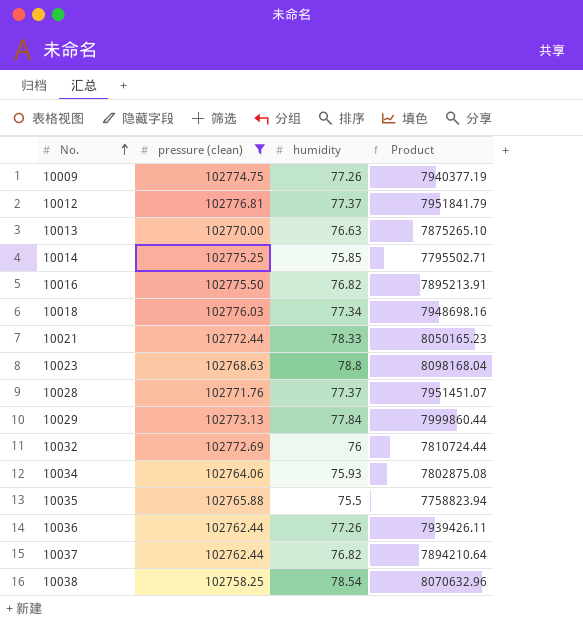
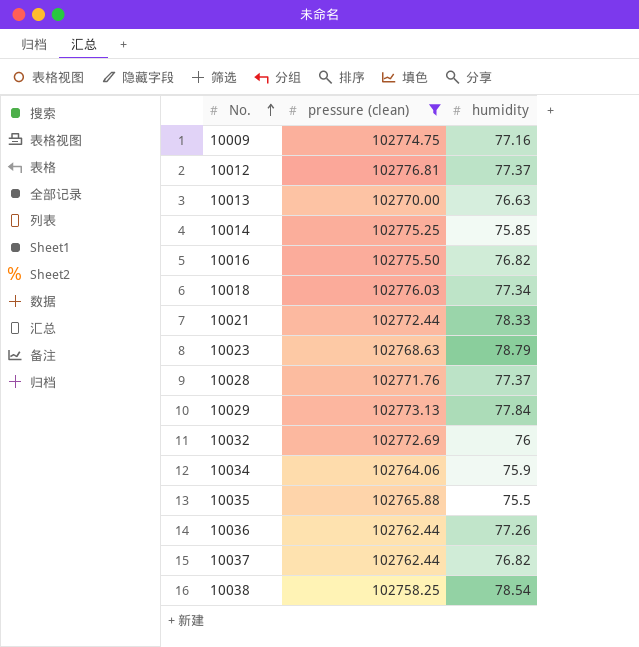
column Product | formula: [pressure (clean)] * [humidity] -> none
10009 | humidity: 77.26 -> 77.16
10023 | humidity: 78.8 -> 78.79
10034 | humidity: 75.93 -> 75.9

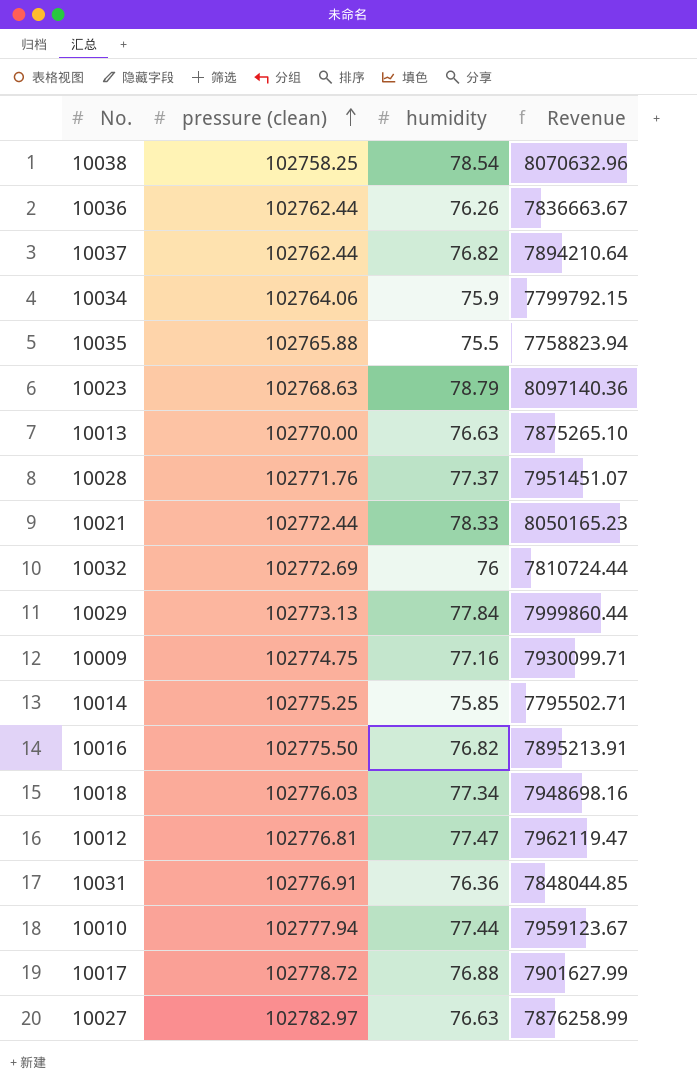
filter: pressure (clean) <= 102776.81 -> none
row order: No. ascending -> pressure (clean) ascending
column Revenue | formula: none -> [pressure (clean)] * [humidity]
10036 | humidity: 77.26 -> 76.26
10012 | humidity: 77.37 -> 77.47

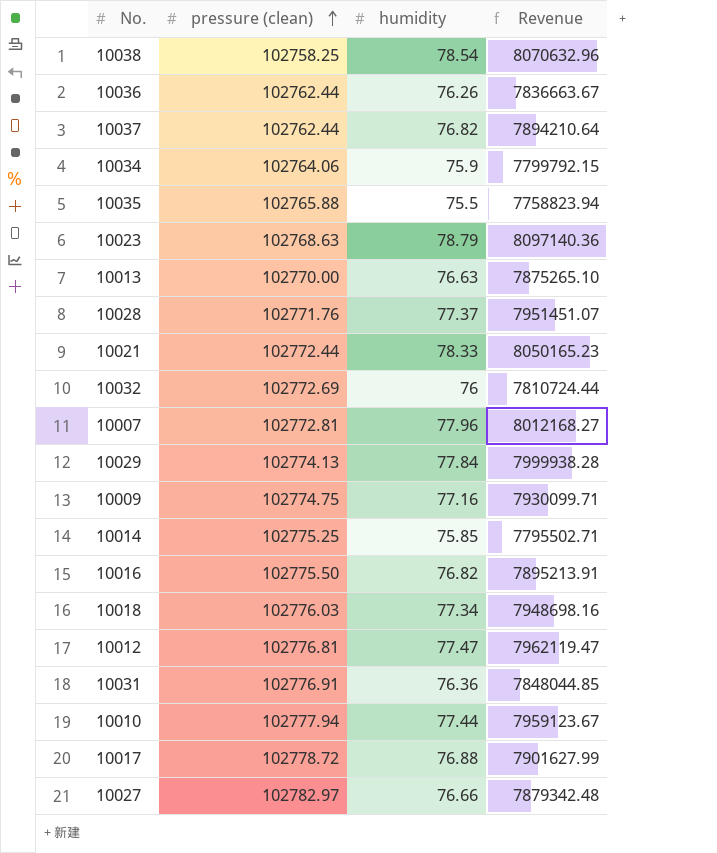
row 10007: none -> 102772.81 | 77.96 | 8012168.27
10029 | pressure (clean): 102773.13 -> 102774.13
10029 | Revenue: 7999860.44 -> 7999938.28
10027 | humidity: 76.63 -> 76.66
10027 | Revenue: 7876258.99 -> 7879342.48

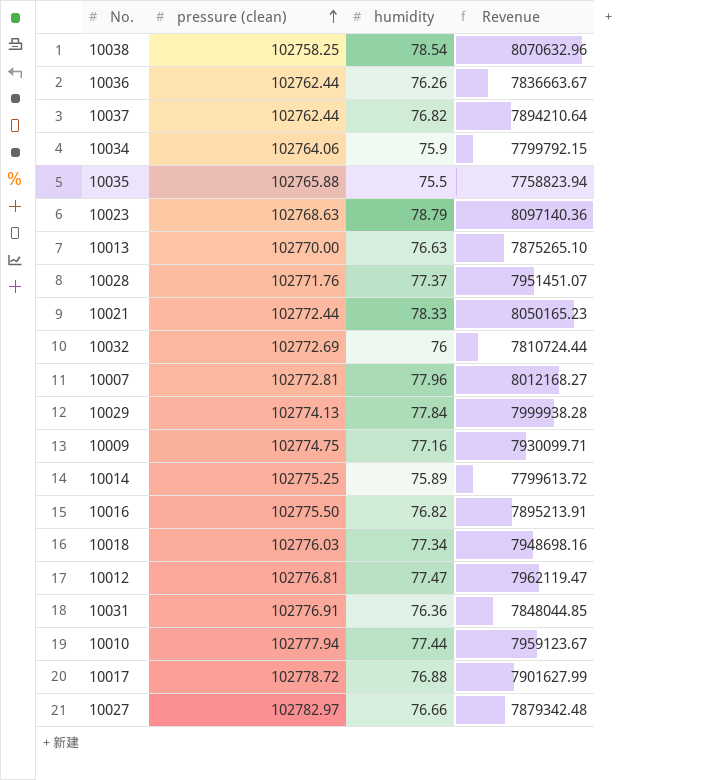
10014 | humidity: 75.85 -> 75.89
10014 | Revenue: 7795502.71 -> 7799613.72

